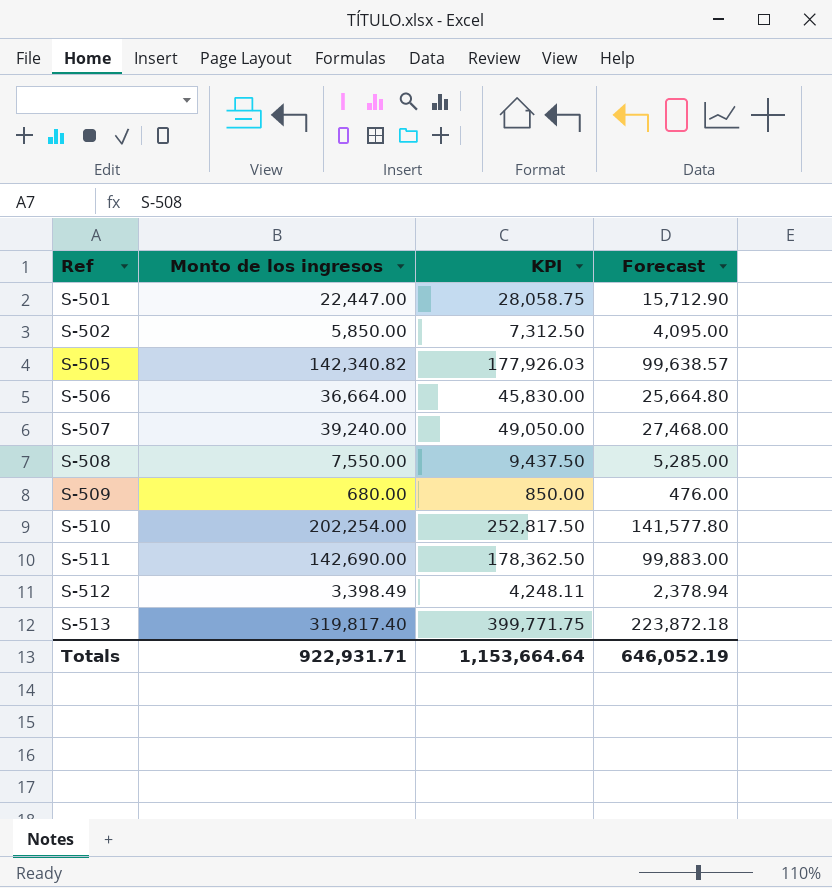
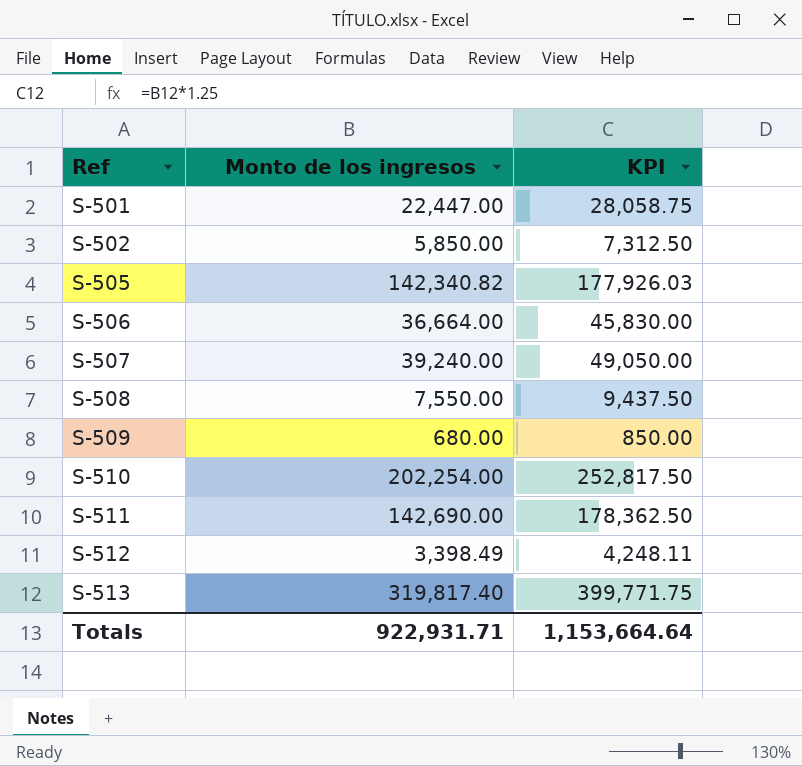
column Forecast | formula: [Monto de los ingresos] * 0.7 -> none

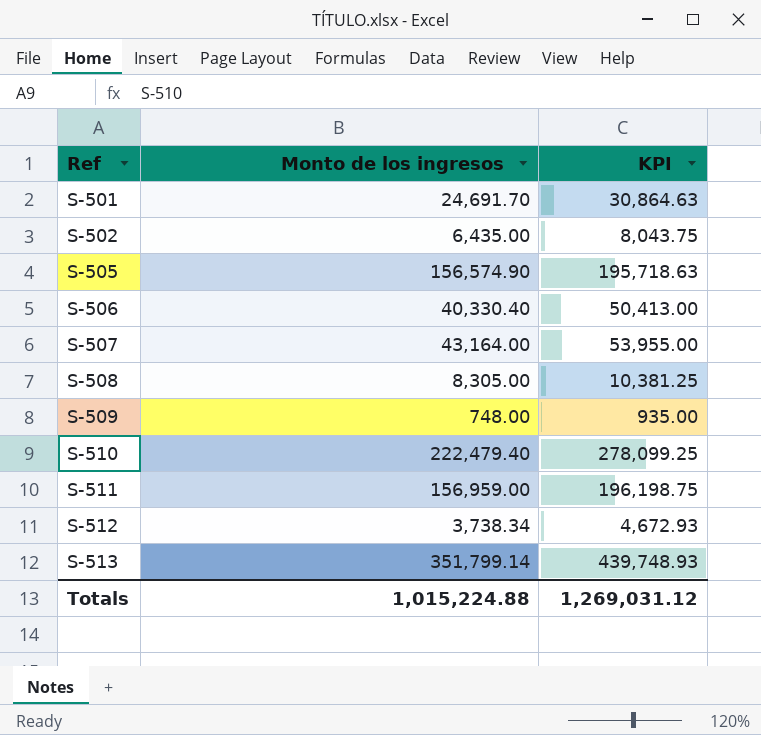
S-501 | Monto de los ingresos: 22,447.00 -> 24,691.70
S-501 | KPI: 28,058.75 -> 30,864.63
S-502 | Monto de los ingresos: 5,850.00 -> 6,435.00
S-502 | KPI: 7,312.50 -> 8,043.75
S-505 | Monto de los ingresos: 142,340.82 -> 156,574.90
S-505 | KPI: 177,926.03 -> 195,718.63
S-506 | Monto de los ingresos: 36,664.00 -> 40,330.40
S-506 | KPI: 45,830.00 -> 50,413.00
S-507 | Monto de los ingresos: 39,240.00 -> 43,164.00
S-507 | KPI: 49,050.00 -> 53,955.00
S-508 | Monto de los ingresos: 7,550.00 -> 8,305.00
S-508 | KPI: 9,437.50 -> 10,381.25
S-509 | Monto de los ingresos: 680.00 -> 748.00
S-509 | KPI: 850.00 -> 935.00
S-510 | Monto de los ingresos: 202,254.00 -> 222,479.40
S-510 | KPI: 252,817.50 -> 278,099.25
S-511 | Monto de los ingresos: 142,690.00 -> 156,959.00
S-511 | KPI: 178,362.50 -> 196,198.75
S-512 | Monto de los ingresos: 3,398.49 -> 3,738.34
S-512 | KPI: 4,248.11 -> 4,672.93
S-513 | Monto de los ingresos: 319,817.40 -> 351,799.14
S-513 | KPI: 399,771.75 -> 439,748.93
Totals | Monto de los ingresos: 922,931.71 -> 1,015,224.88
Totals | KPI: 1,153,664.64 -> 1,269,031.12

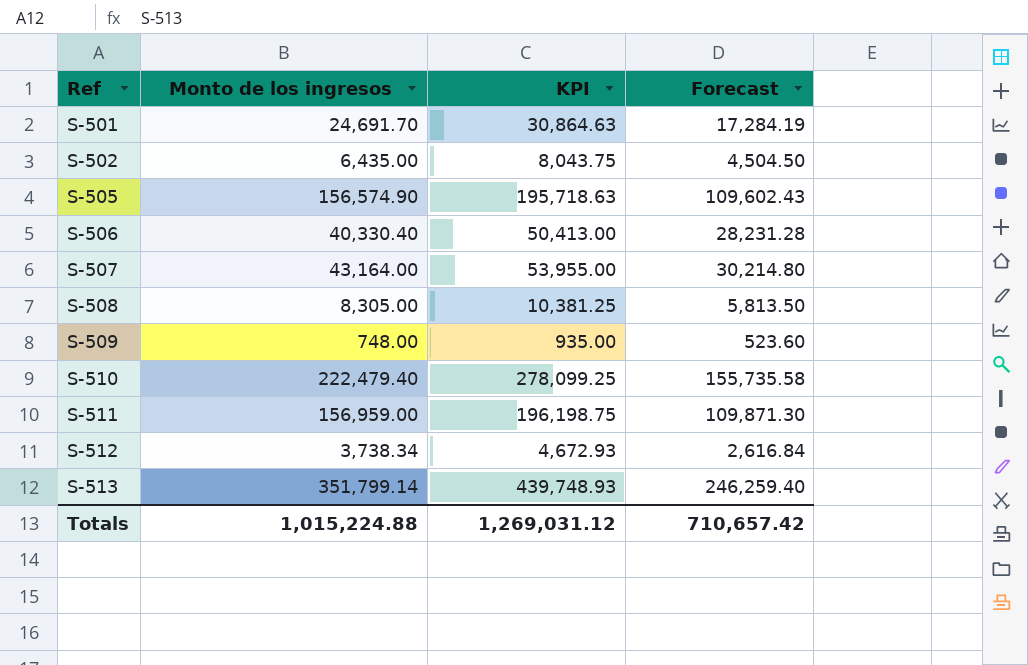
column Forecast | formula: none -> [Monto de los ingresos] * 0.7

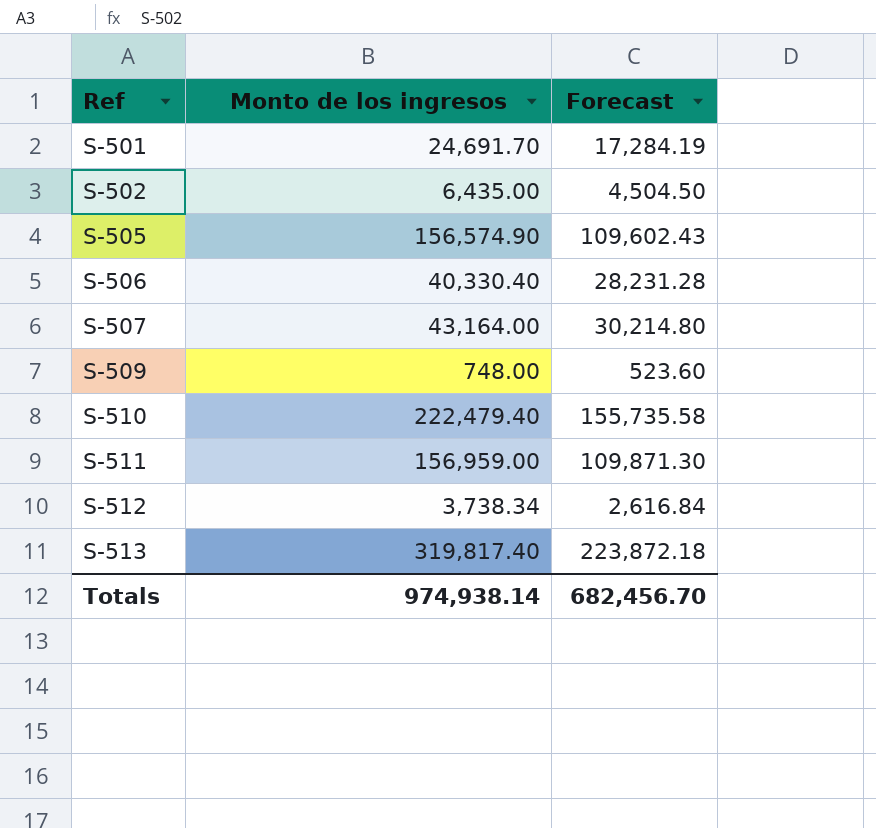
column KPI | formula: [Monto de los ingresos] * 1.25 -> none
row S-508: 8,305.00 | 10,381.25 | 5,813.50 -> none
S-513 | Monto de los ingresos: 351,799.14 -> 319,817.40
S-513 | Forecast: 246,259.40 -> 223,872.18
Totals | Monto de los ingresos: 1,015,224.88 -> 974,938.14
Totals | Forecast: 710,657.42 -> 682,456.70

